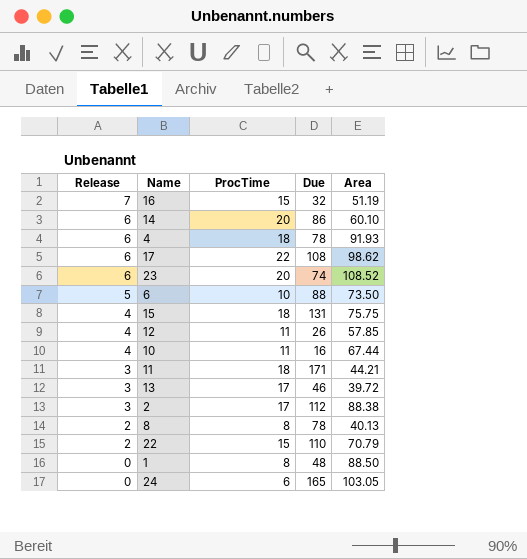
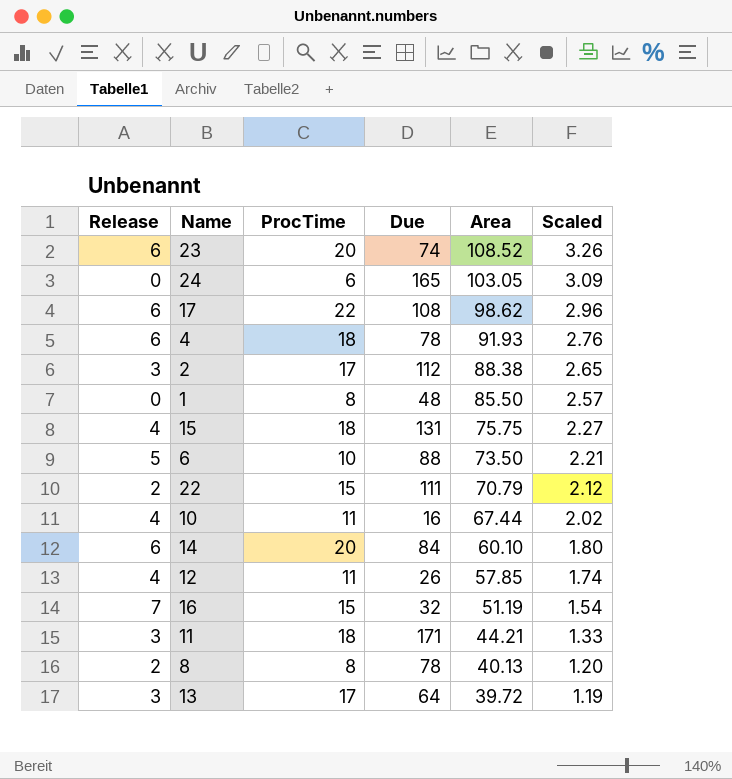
row order: Release descending -> Area descending
column Scaled | formula: none -> [Area] * 0.03
1 | Area: 88.50 -> 85.50
22 | Due: 110 -> 111
14 | Due: 86 -> 84
13 | Due: 46 -> 64

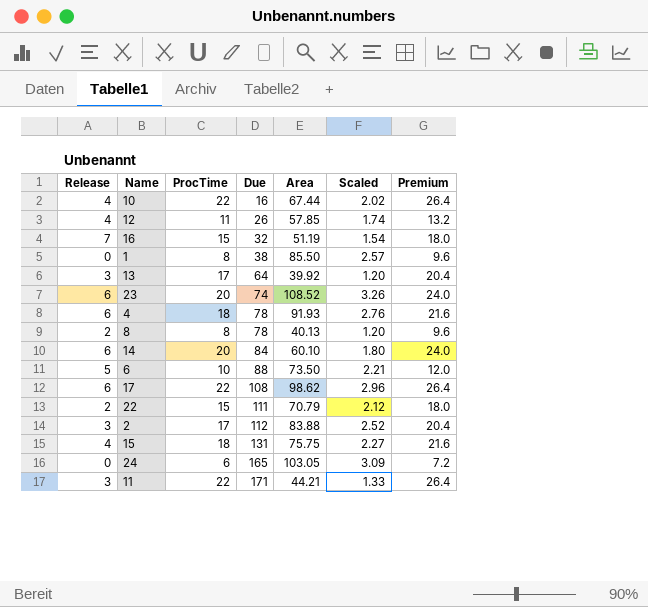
row order: Area descending -> Due ascending
column Premium | formula: none -> [ProcTime] * 1.2
10 | ProcTime: 11 -> 22
1 | Due: 48 -> 38
13 | Area: 39.72 -> 39.92
13 | Scaled: 1.19 -> 1.20
2 | Area: 88.38 -> 83.88
2 | Scaled: 2.65 -> 2.52
11 | ProcTime: 18 -> 22

